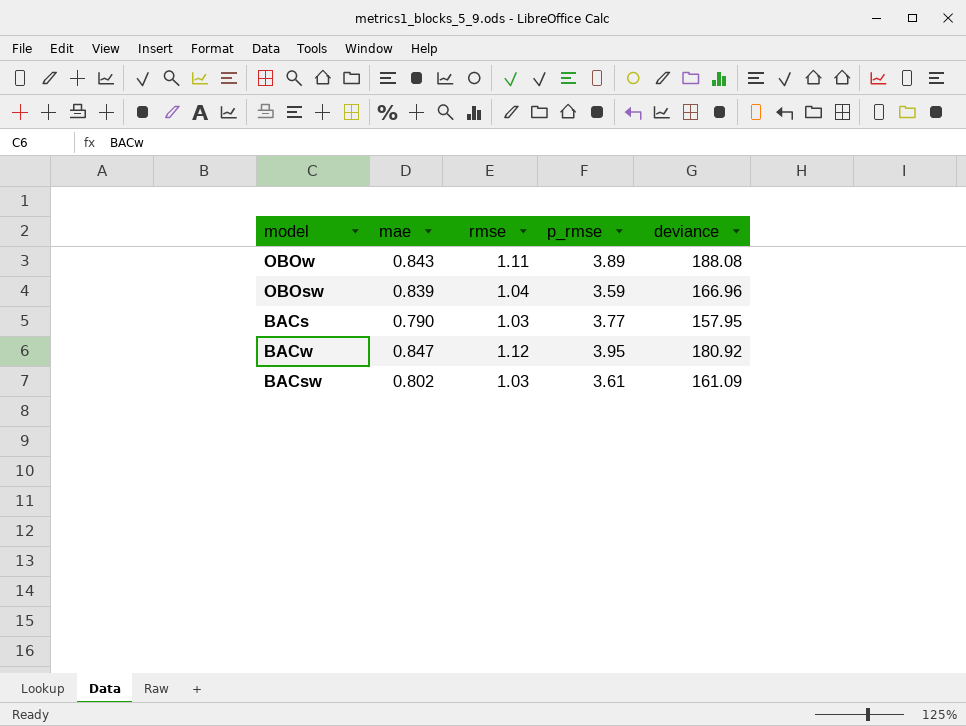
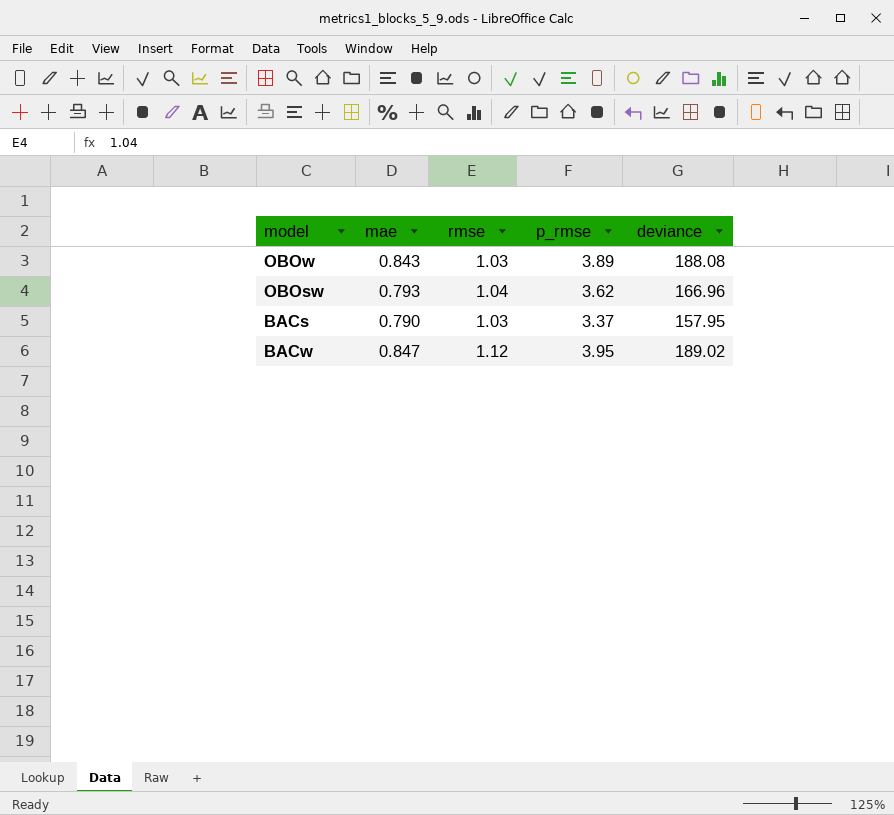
row BACsw: 0.802 | 1.03 | 3.61 | 161.09 -> none
OBOw | rmse: 1.11 -> 1.03
OBOsw | mae: 0.839 -> 0.793
OBOsw | p_rmse: 3.59 -> 3.62
BACs | p_rmse: 3.77 -> 3.37
BACw | deviance: 180.92 -> 189.02

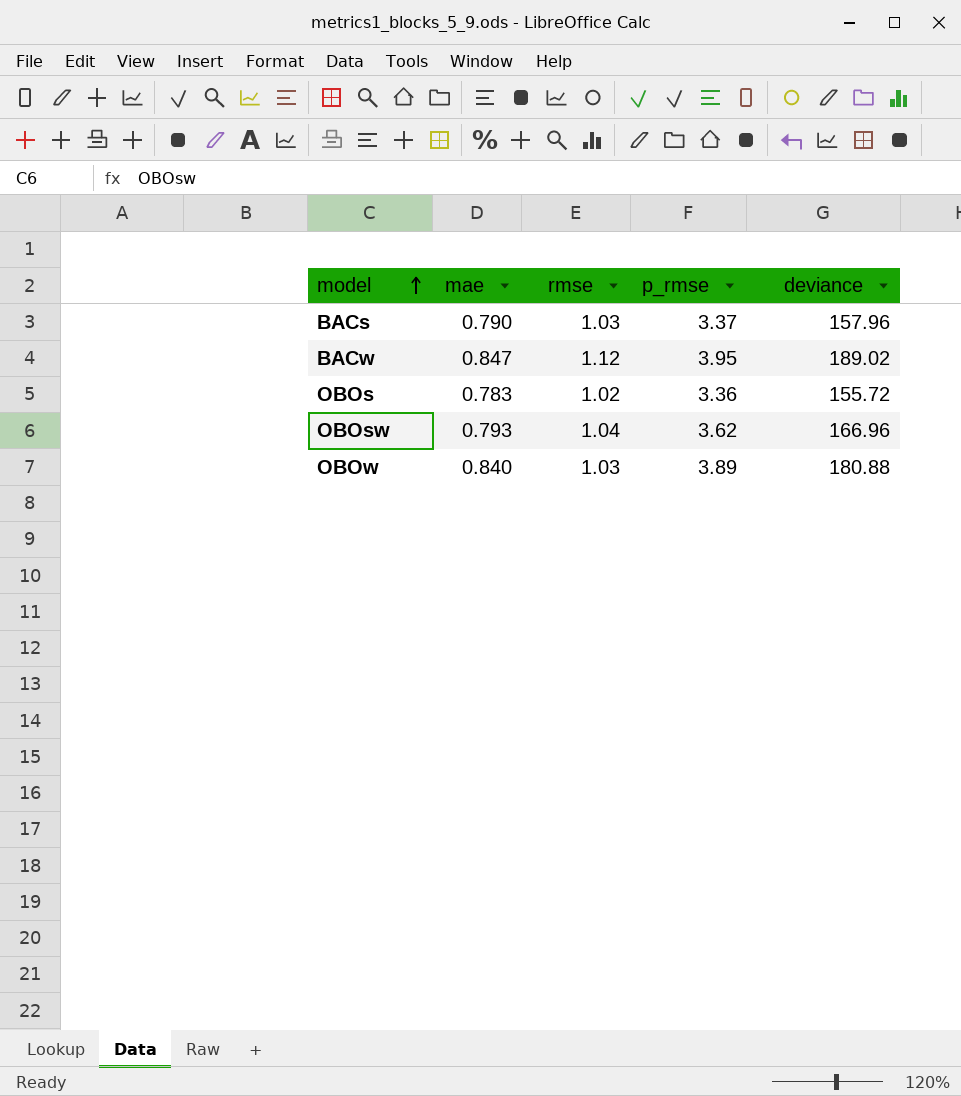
row order: none -> model ascending
BACs | deviance: 157.95 -> 157.96
row OBOs: none -> 0.783 | 1.02 | 3.36 | 155.72
OBOw | mae: 0.843 -> 0.840
OBOw | deviance: 188.08 -> 180.88

